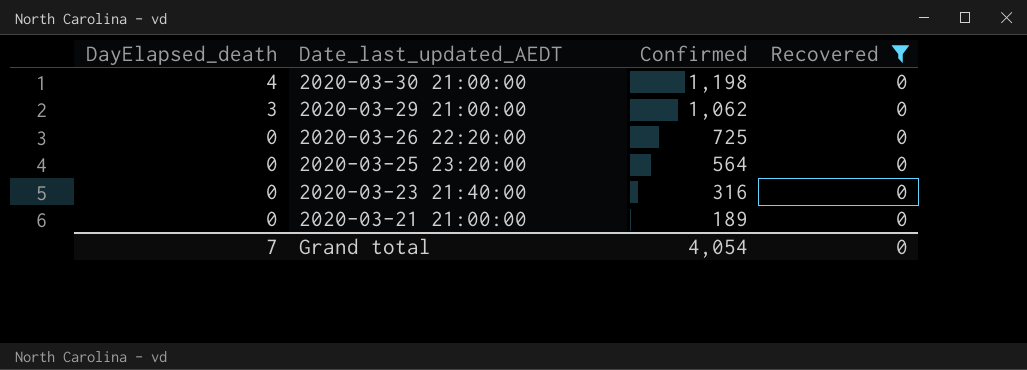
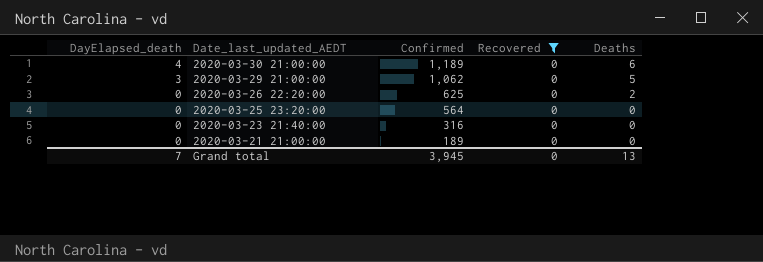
column Deaths | position: none -> 5
2020-03-30 21:00:00 | Confirmed: 1,198 -> 1,189
2020-03-26 22:20:00 | Confirmed: 725 -> 625
Grand total | Confirmed: 4,054 -> 3,945

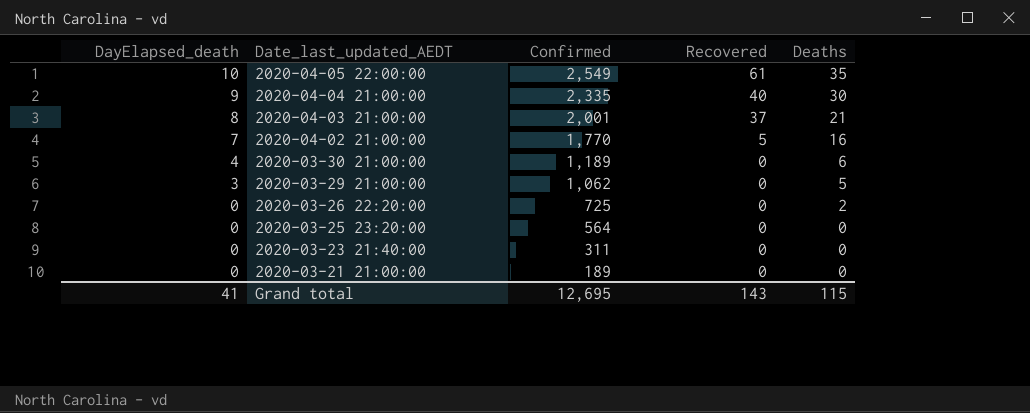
filter: Recovered = 0 -> none
2020-03-26 22:20:00 | Confirmed: 625 -> 725
2020-03-23 21:40:00 | Confirmed: 316 -> 311
Grand total | DayElapsed_death: 7 -> 41
Grand total | Confirmed: 3,945 -> 12,695
Grand total | Recovered: 0 -> 143
Grand total | Deaths: 13 -> 115

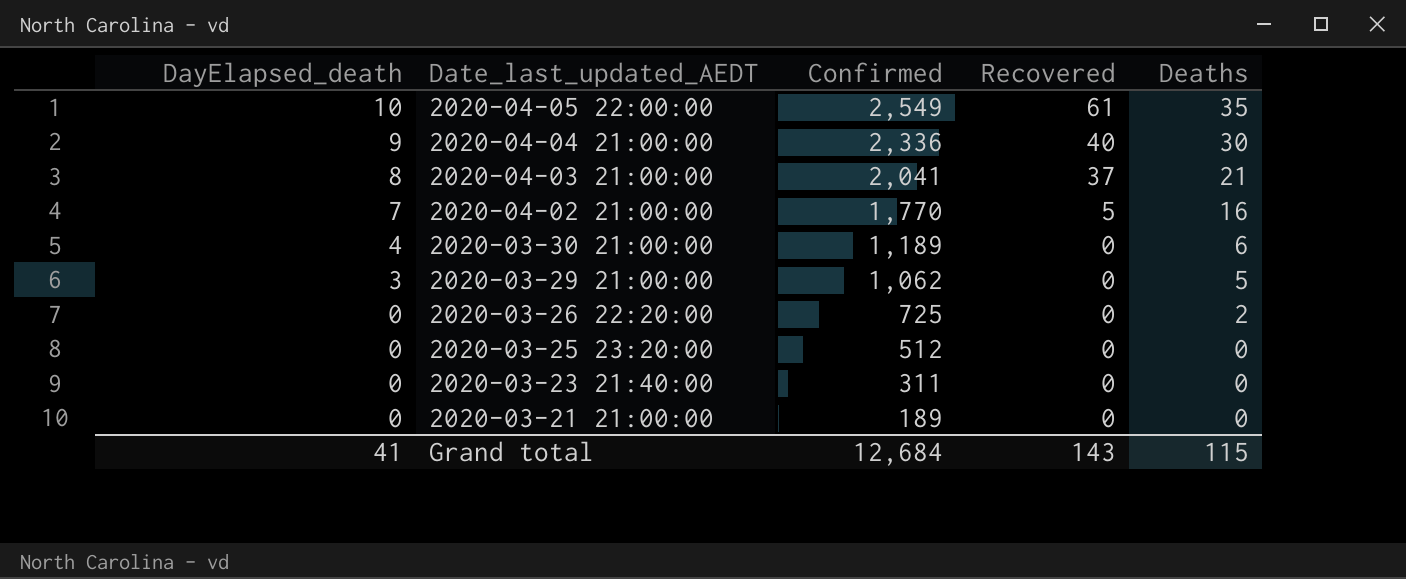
2020-04-04 21:00:00 | Confirmed: 2,335 -> 2,336
2020-04-03 21:00:00 | Confirmed: 2,001 -> 2,041
2020-03-25 23:20:00 | Confirmed: 564 -> 512
Grand total | Confirmed: 12,695 -> 12,684

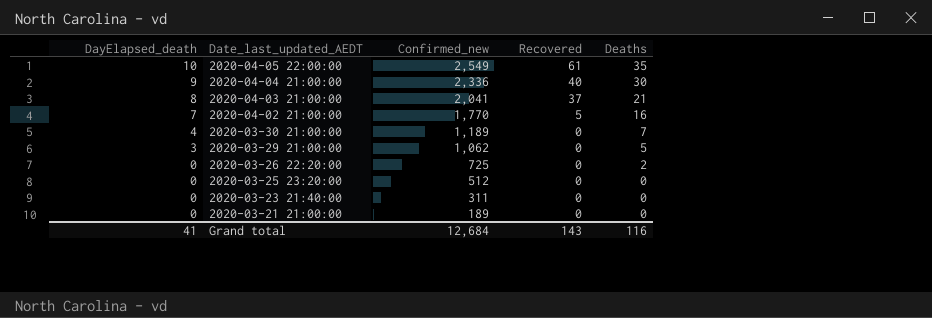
column name: Confirmed -> Confirmed_new
2020-03-30 21:00:00 | Deaths: 6 -> 7
Grand total | Deaths: 115 -> 116

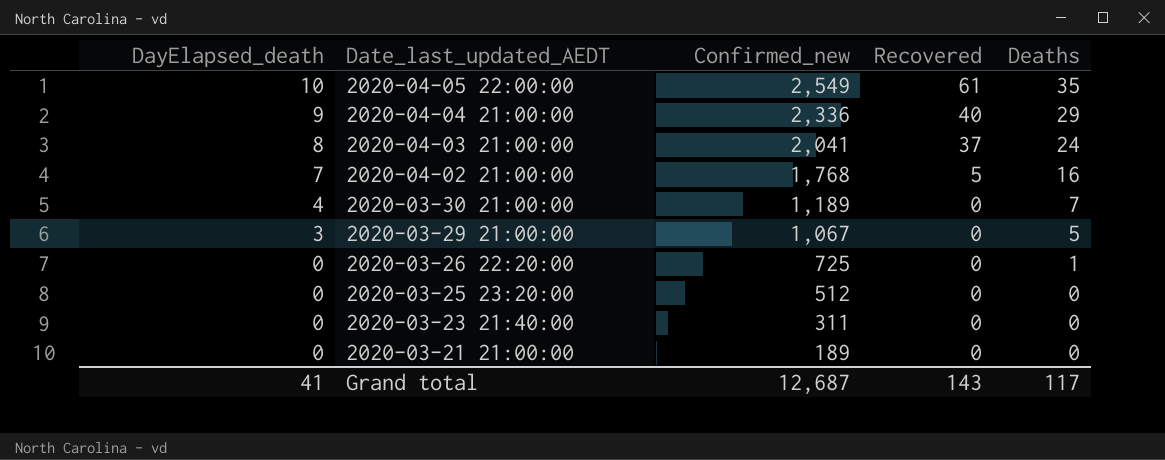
2020-04-04 21:00:00 | Deaths: 30 -> 29
2020-04-03 21:00:00 | Deaths: 21 -> 24
2020-04-02 21:00:00 | Confirmed_new: 1,770 -> 1,768
2020-03-29 21:00:00 | Confirmed_new: 1,062 -> 1,067
2020-03-26 22:20:00 | Deaths: 2 -> 1
Grand total | Confirmed_new: 12,684 -> 12,687
Grand total | Deaths: 116 -> 117

